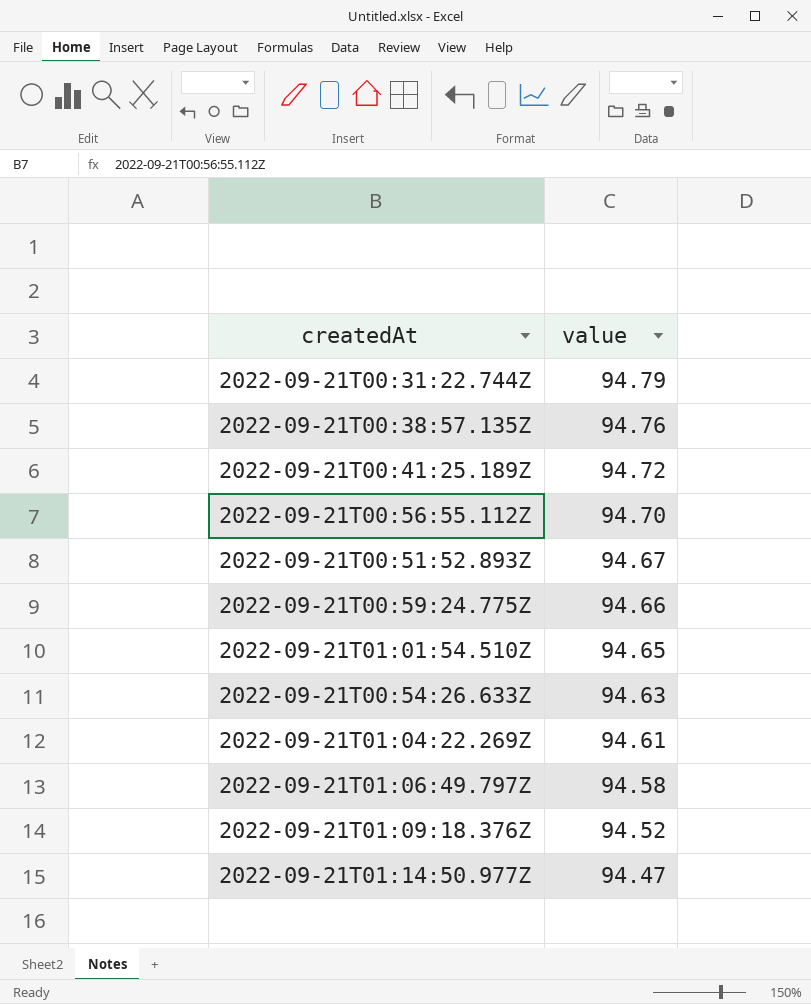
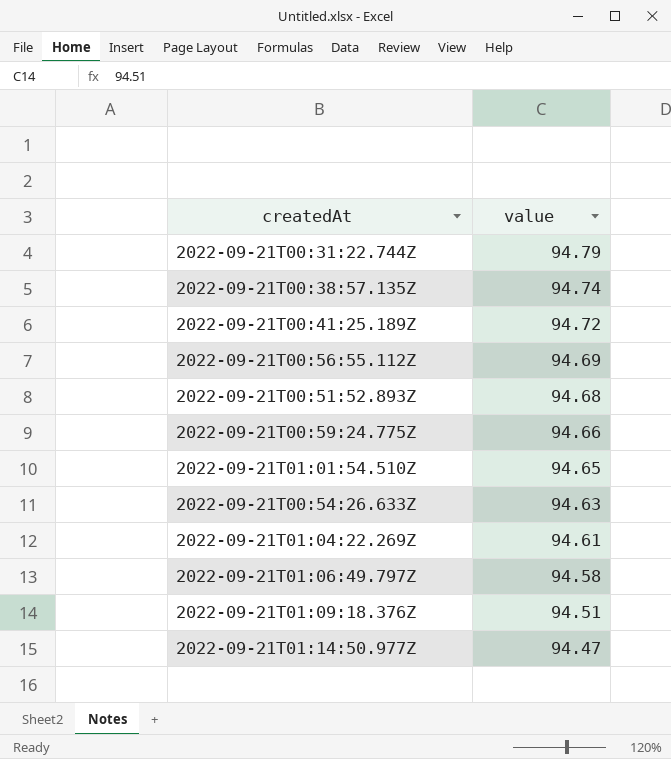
2022-09-21T00:38:57.135Z | value: 94.76 -> 94.74
2022-09-21T00:56:55.112Z | value: 94.70 -> 94.69
2022-09-21T00:51:52.893Z | value: 94.67 -> 94.68
2022-09-21T01:09:18.376Z | value: 94.52 -> 94.51

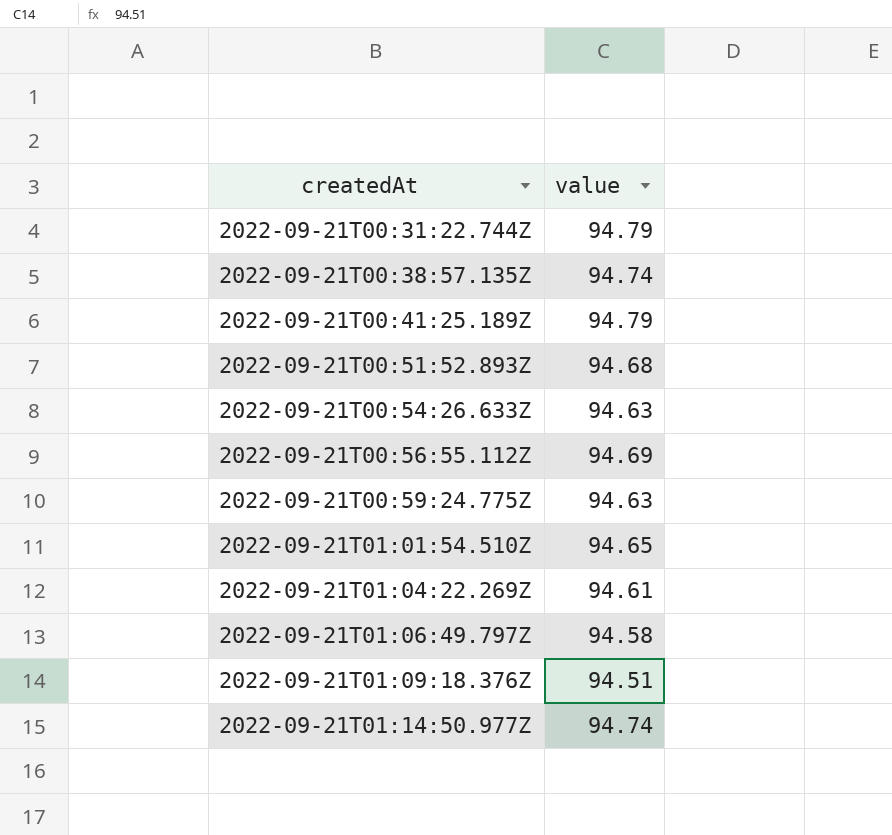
row order: value descending -> createdAt ascending
2022-09-21T00:41:25.189Z | value: 94.72 -> 94.79
2022-09-21T00:59:24.775Z | value: 94.66 -> 94.63
2022-09-21T01:14:50.977Z | value: 94.47 -> 94.74

